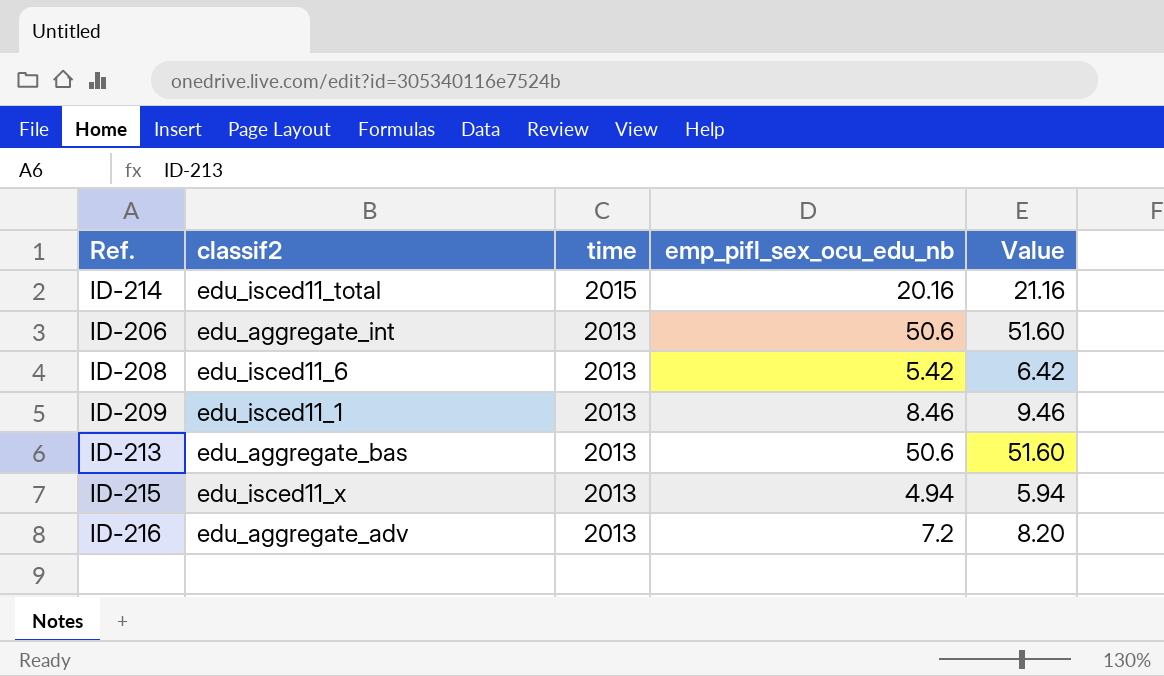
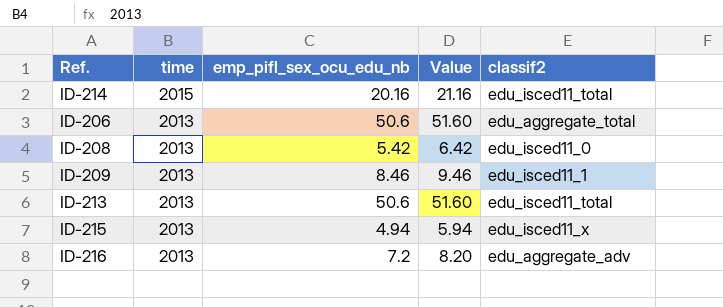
column classif2 | position: 2 -> 5
ID-206 | classif2: edu_aggregate_int -> edu_aggregate_total
ID-208 | classif2: edu_isced11_6 -> edu_isced11_0
ID-213 | classif2: edu_aggregate_bas -> edu_isced11_total

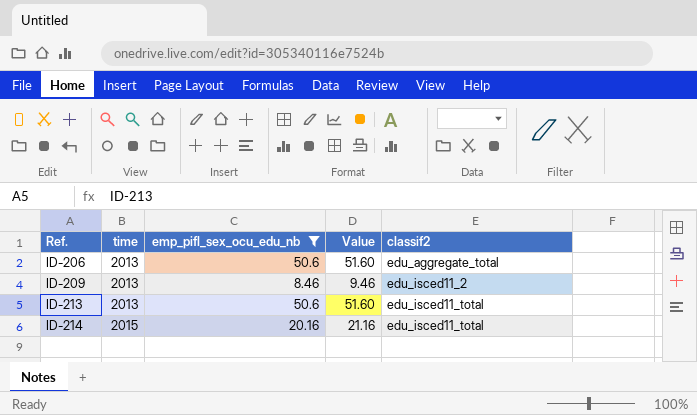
filter: none -> emp_pifl_sex_ocu_edu_nb >= 8.46
row order: time descending -> Ref. ascending
ID-209 | classif2: edu_isced11_1 -> edu_isced11_2

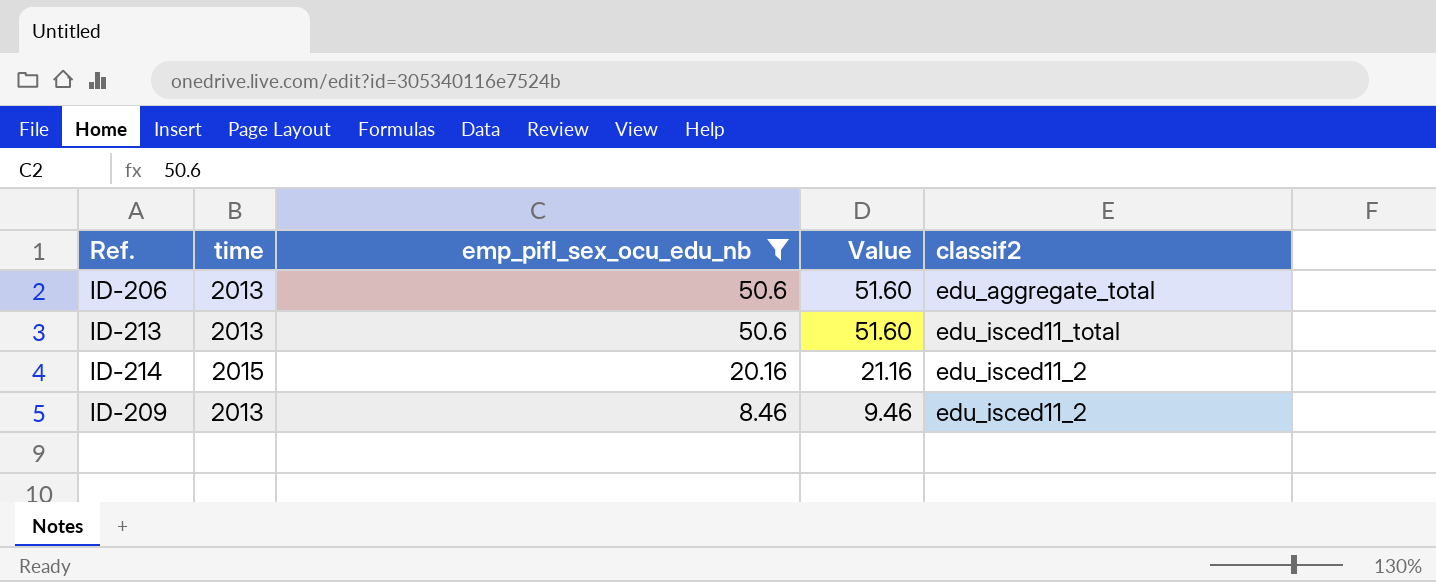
row order: Ref. ascending -> emp_pifl_sex_ocu_edu_nb descending
ID-214 | classif2: edu_isced11_total -> edu_isced11_2

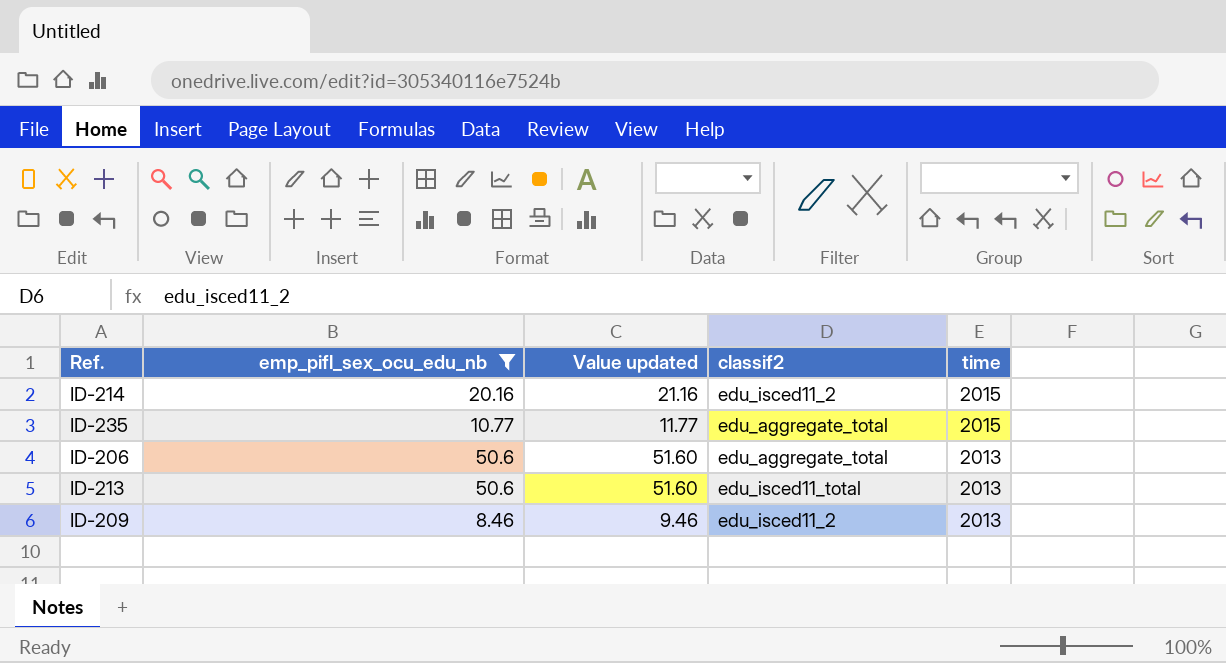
row order: emp_pifl_sex_ocu_edu_nb descending -> time descending
column name: Value -> Value updated
column time | position: 2 -> 5
row ID-235: none -> 10.77 | 11.77 | edu_aggregate_total | 2015

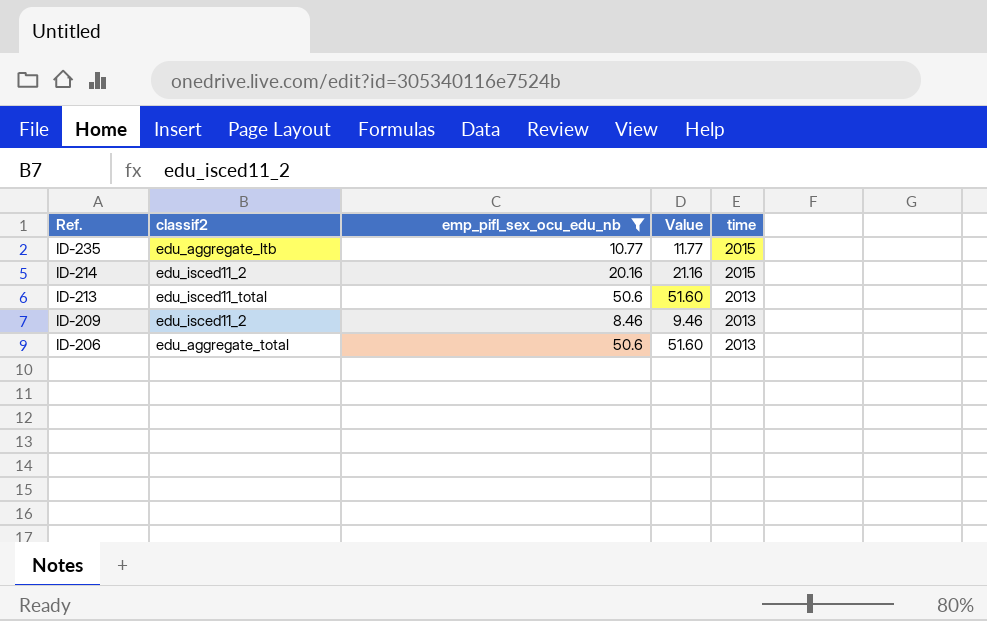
row order: time descending -> Ref. descending
column classif2 | position: 4 -> 2
column name: Value updated -> Value
ID-235 | classif2: edu_aggregate_total -> edu_aggregate_ltb

